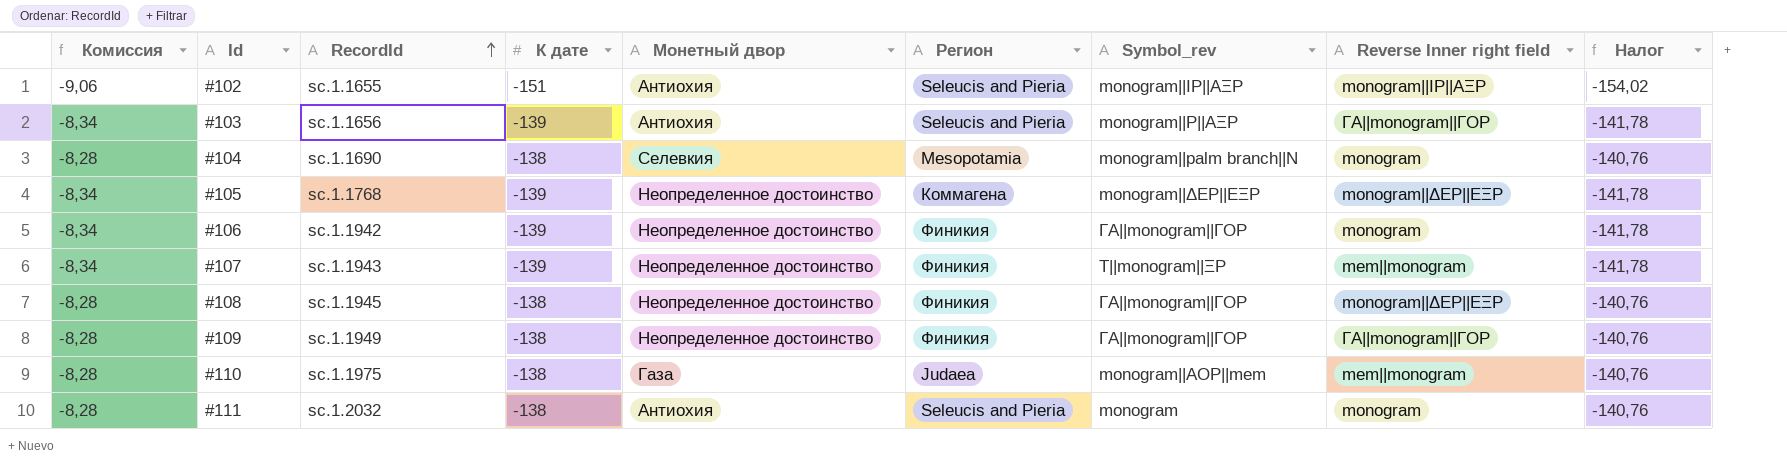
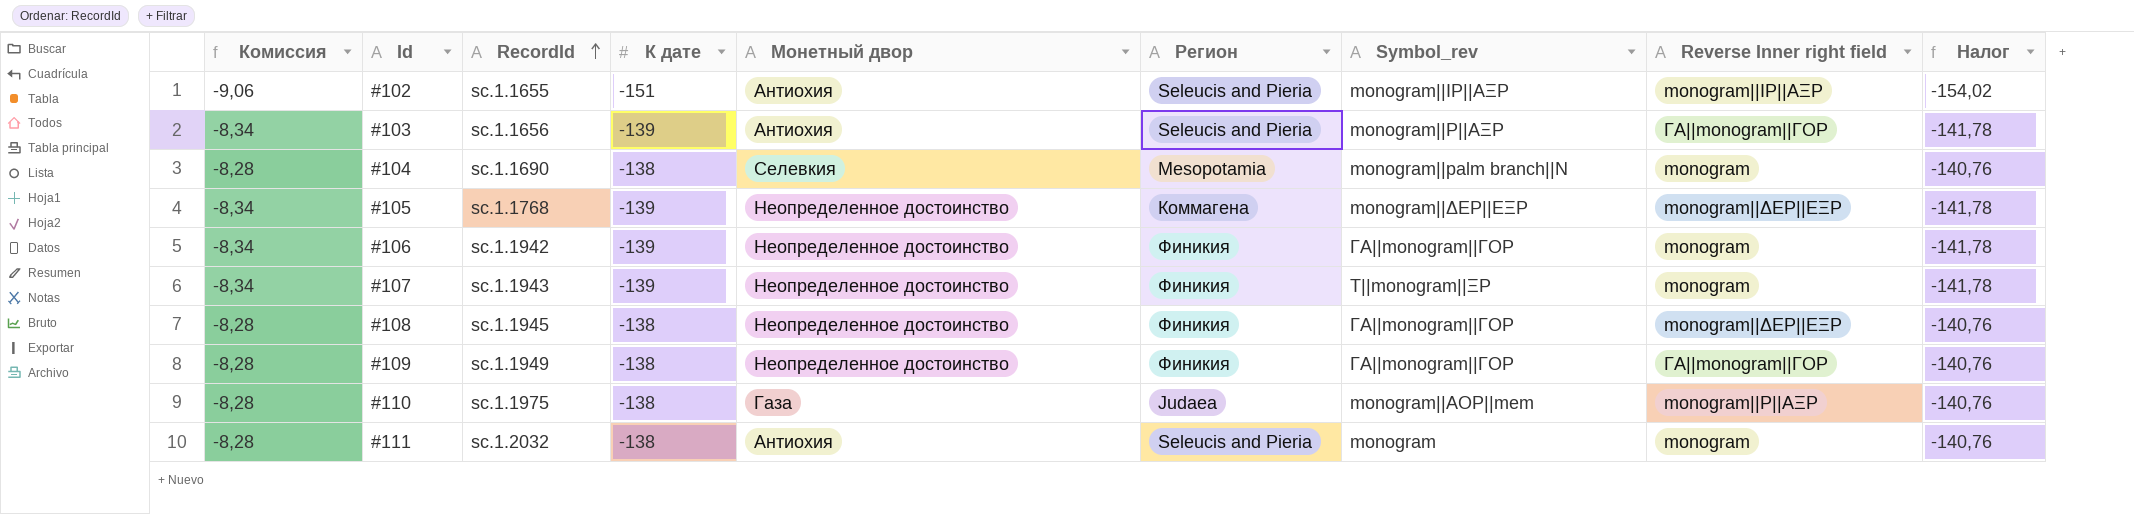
#107 | Reverse Inner right field: mem||monogram -> monogram
#110 | Reverse Inner right field: mem||monogram -> monogram||Ρ||ΑΞΡ

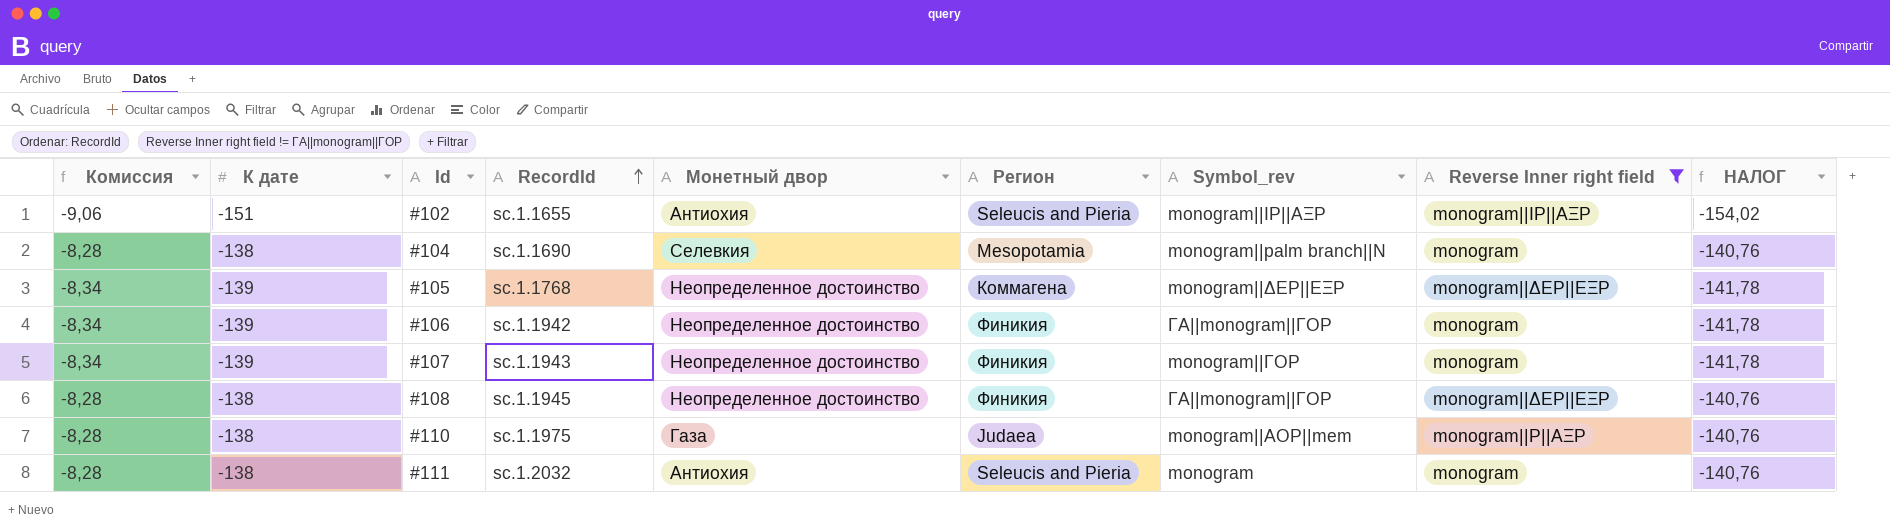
filter: none -> Reverse Inner right field != ΓΑ||monogram||ΓΟΡ
column К дате | position: 4 -> 2
column name: Налог -> НАЛОГ
#107 | Symbol_rev: Τ||monogram||ΞΡ -> monogram||ΓΟΡ

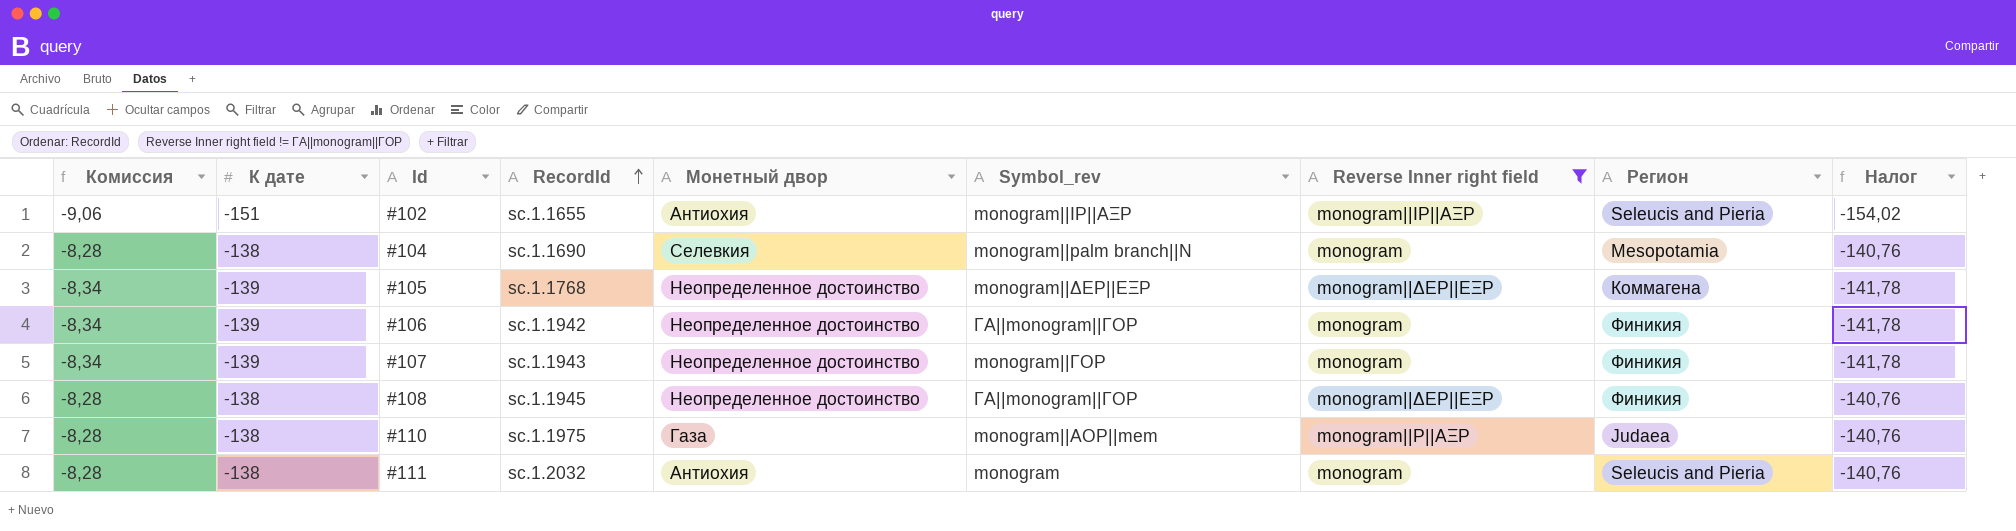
column Регион | position: 6 -> 8
column name: НАЛОГ -> Налог

